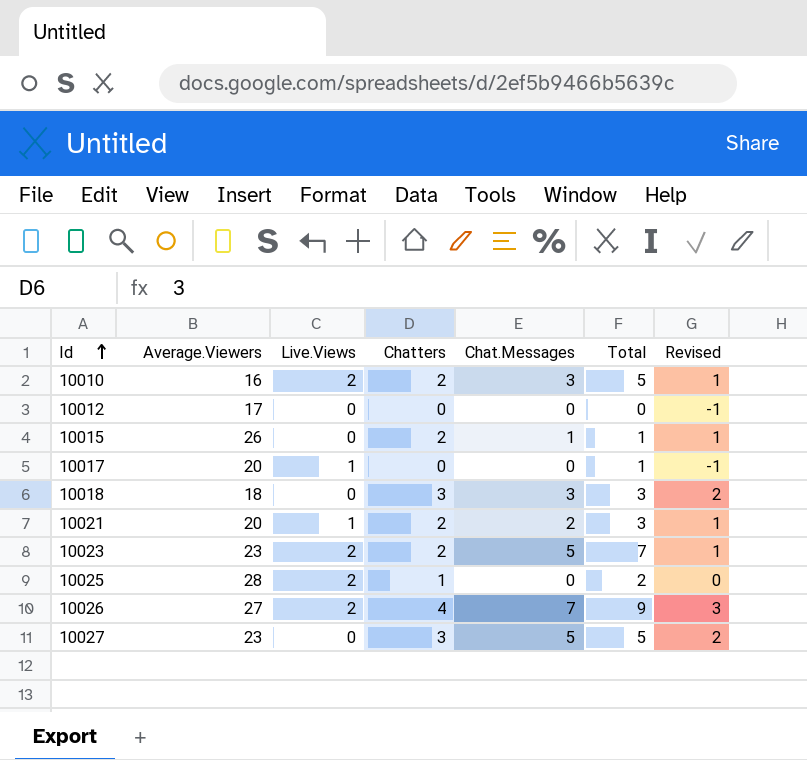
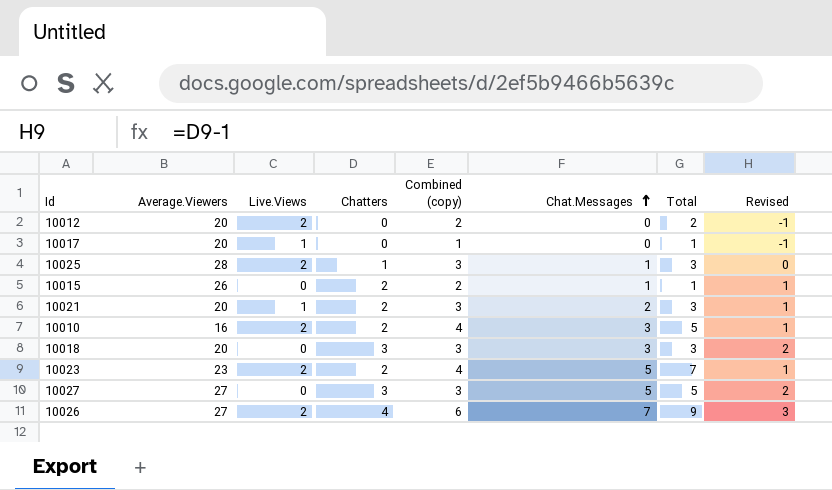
row order: Id ascending -> Chat.Messages ascending
column Combined (copy) | formula: none -> [Live.Views] + [Chatters]
10012 | Average.Viewers: 17 -> 20
10012 | Live.Views: 0 -> 2
10012 | Total: 0 -> 2
10025 | Chat.Messages: 0 -> 1
10025 | Total: 2 -> 3
10018 | Average.Viewers: 18 -> 20
10027 | Average.Viewers: 23 -> 27

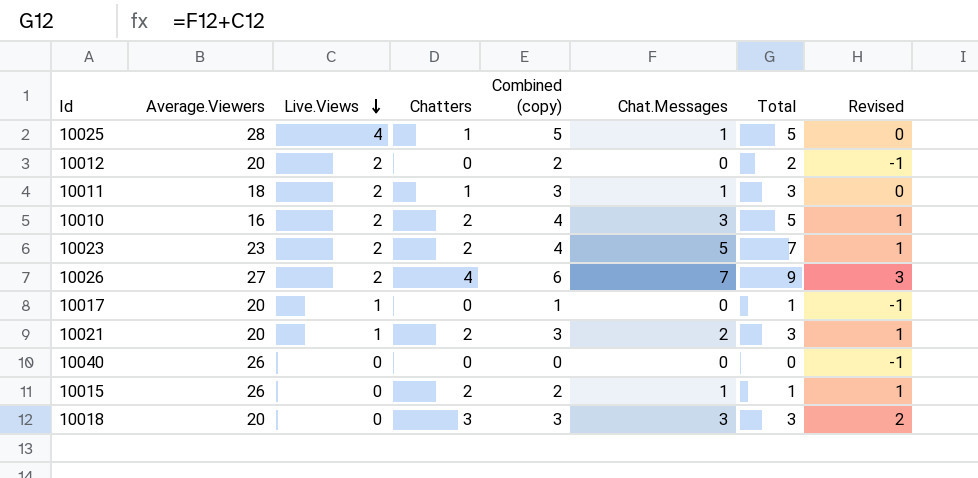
row order: Chat.Messages ascending -> Live.Views descending
row 10027: 27 | 0 | 3 | 3 | 5 | 5 | 2 -> none
10025 | Live.Views: 2 -> 4
10025 | Combined (copy): 3 -> 5
10025 | Total: 3 -> 5
row 10011: none -> 18 | 2 | 1 | 3 | 1 | 3 | 0
row 10040: none -> 26 | 0 | 0 | 0 | 0 | 0 | -1

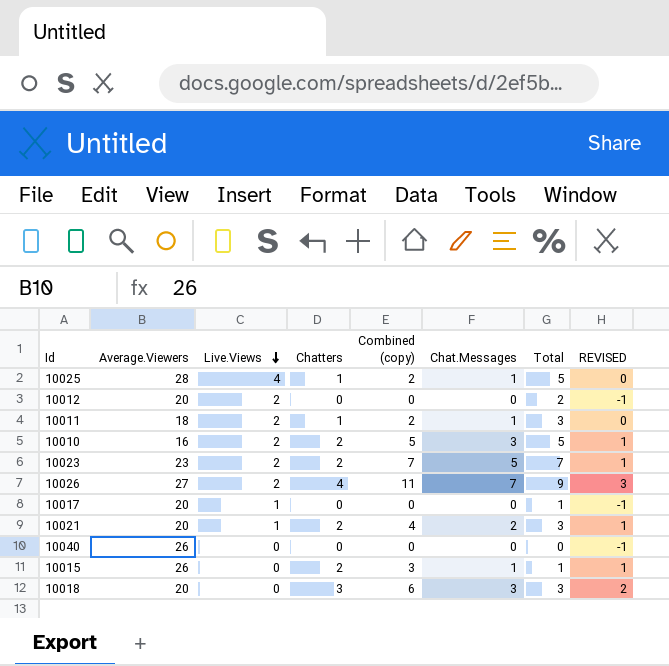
column Combined (copy) | formula: [Live.Views] + [Chatters] -> [Chatters] + [Chat.Messages]
column name: Revised -> REVISED

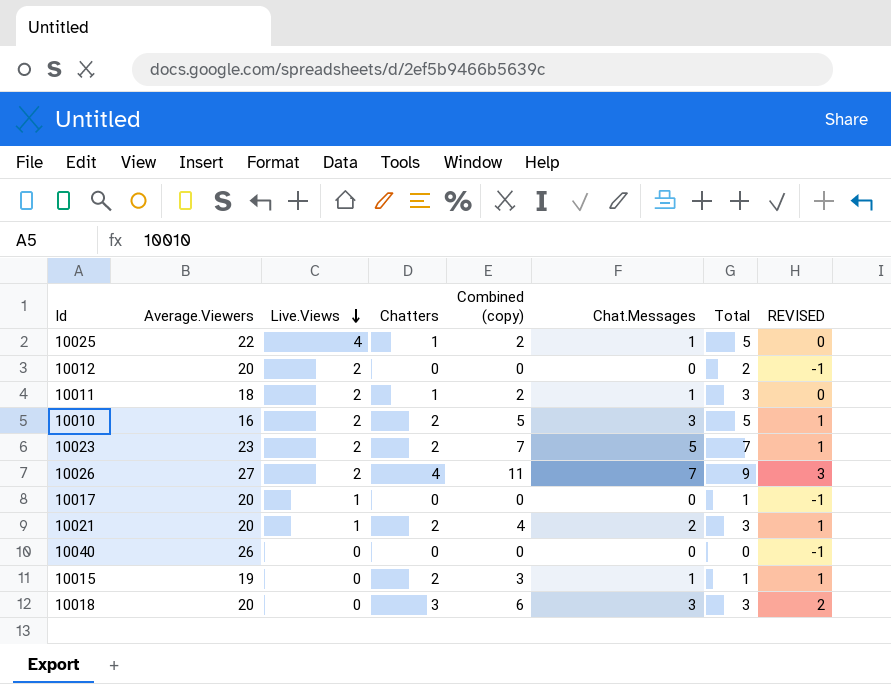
10025 | Average.Viewers: 28 -> 22
10015 | Average.Viewers: 26 -> 19

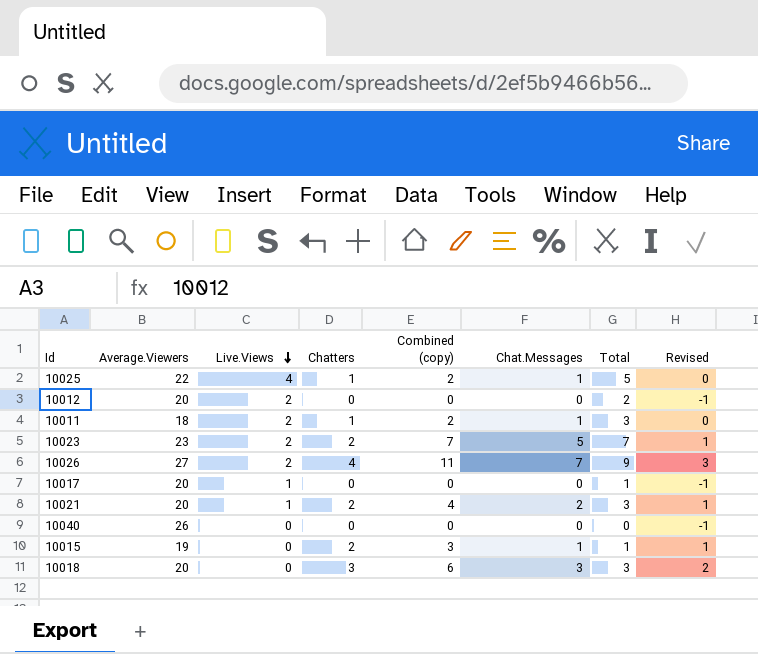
column name: REVISED -> Revised
row 10010: 16 | 2 | 2 | 5 | 3 | 5 | 1 -> none

